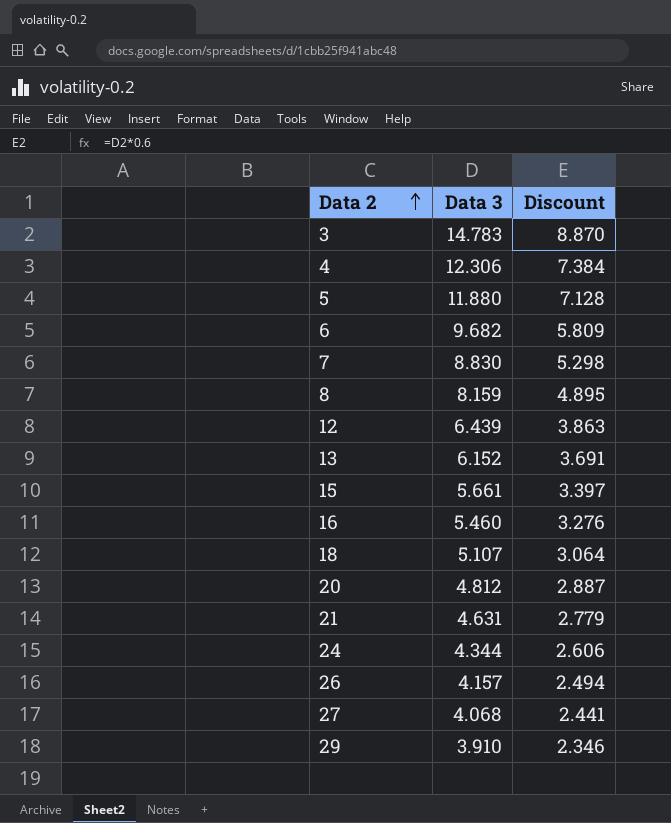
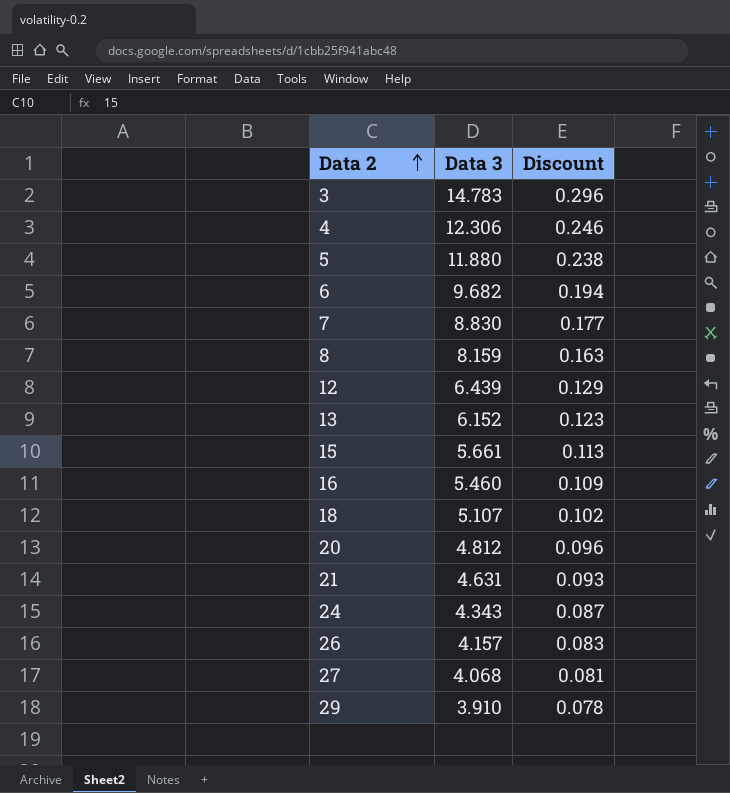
column Discount | formula: [Data 3] * 0.6 -> [Data 3] * 0.02
24 | Data 3: 4.344 -> 4.343

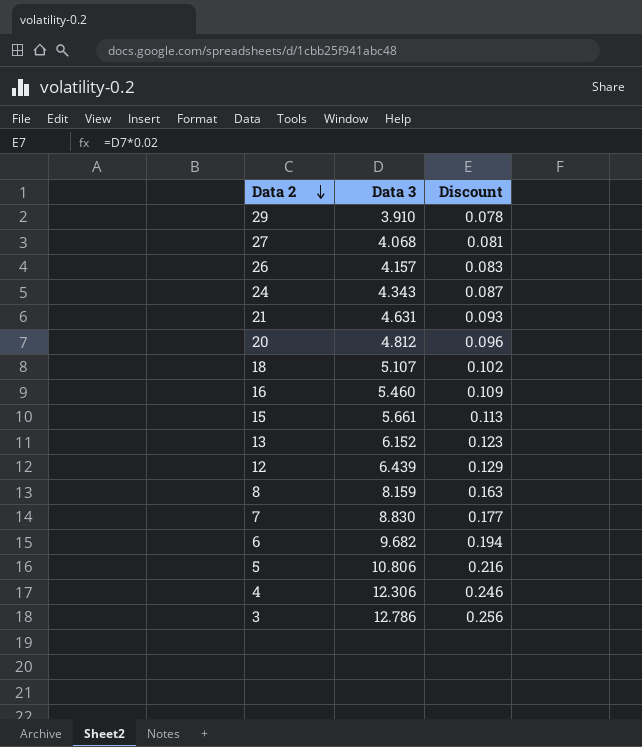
row order: Data 2 ascending -> Data 2 descending
5 | Data 3: 11.880 -> 10.806
5 | Discount: 0.238 -> 0.216
3 | Data 3: 14.783 -> 12.786
3 | Discount: 0.296 -> 0.256

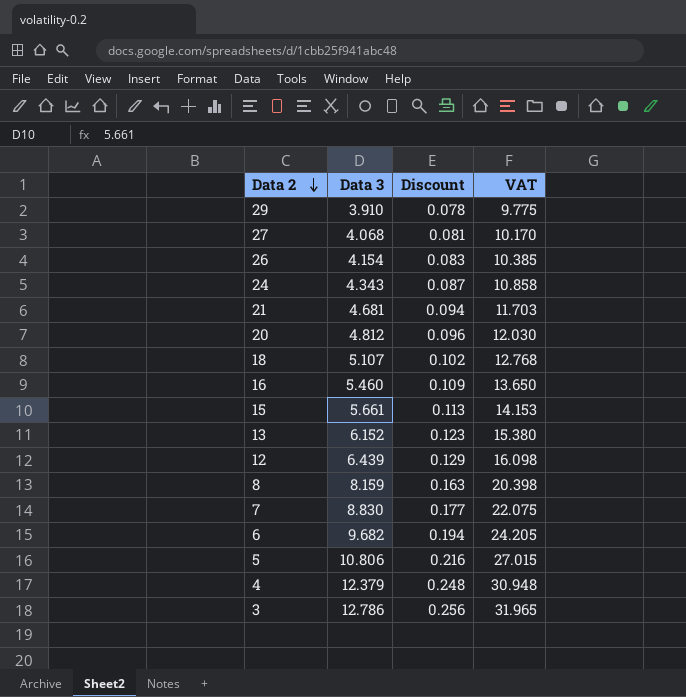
column VAT | formula: none -> [Data 3] * 2.5
26 | Data 3: 4.157 -> 4.154
21 | Data 3: 4.631 -> 4.681
21 | Discount: 0.093 -> 0.094
4 | Data 3: 12.306 -> 12.379
4 | Discount: 0.246 -> 0.248

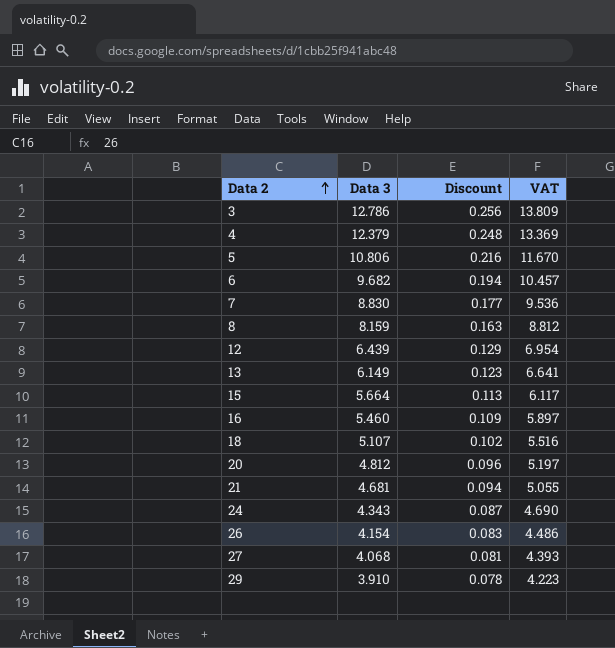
row order: Data 2 descending -> Data 2 ascending
column VAT | formula: [Data 3] * 2.5 -> [Data 3] * 1.08
13 | Data 3: 6.152 -> 6.149
15 | Data 3: 5.661 -> 5.664

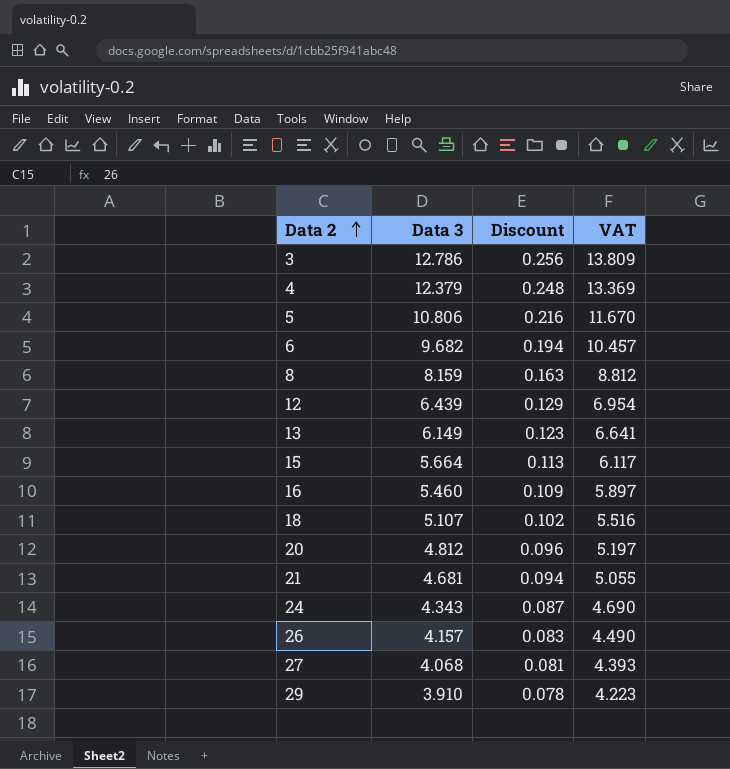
row 7: 8.830 | 0.177 | 9.536 -> none
26 | Data 3: 4.154 -> 4.157
26 | VAT: 4.486 -> 4.490

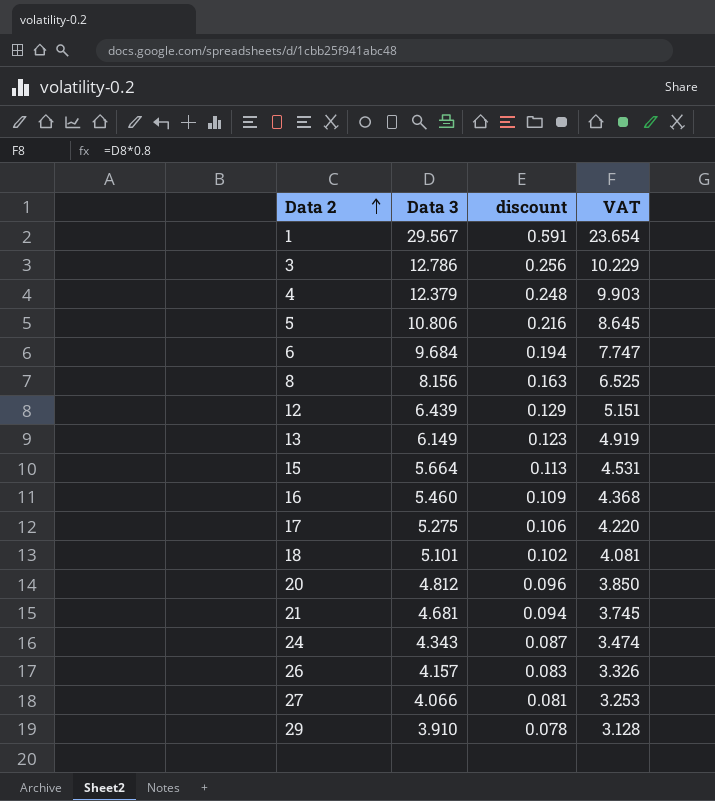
column name: Discount -> discount
column VAT | formula: [Data 3] * 1.08 -> [Data 3] * 0.8
row 1: none -> 29.567 | 0.591 | 23.654
6 | Data 3: 9.682 -> 9.684
8 | Data 3: 8.159 -> 8.156
row 17: none -> 5.275 | 0.106 | 4.220
18 | Data 3: 5.107 -> 5.101
27 | Data 3: 4.068 -> 4.066

